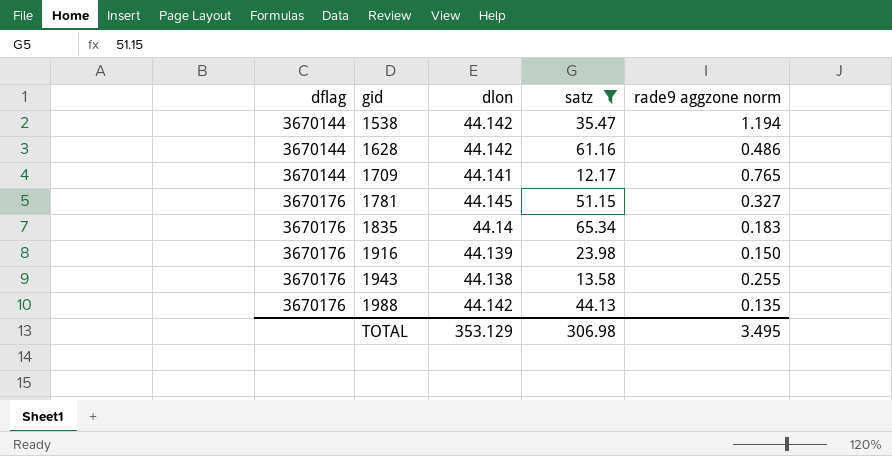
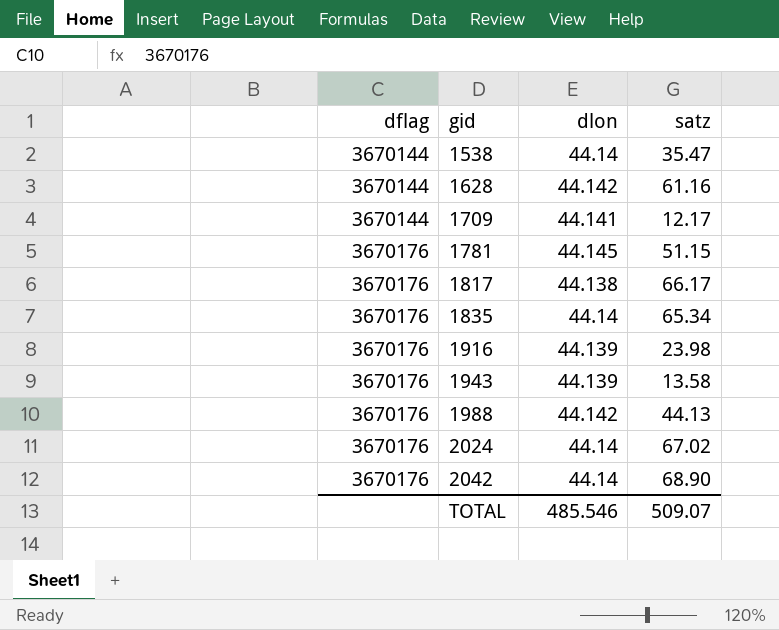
filter: satz <= 65.34 -> none
column rade9 aggzone norm | position: 5 -> none
1538 | dlon: 44.142 -> 44.14
1943 | dlon: 44.138 -> 44.139
TOTAL | dlon: 353.129 -> 485.546
TOTAL | satz: 306.98 -> 509.07

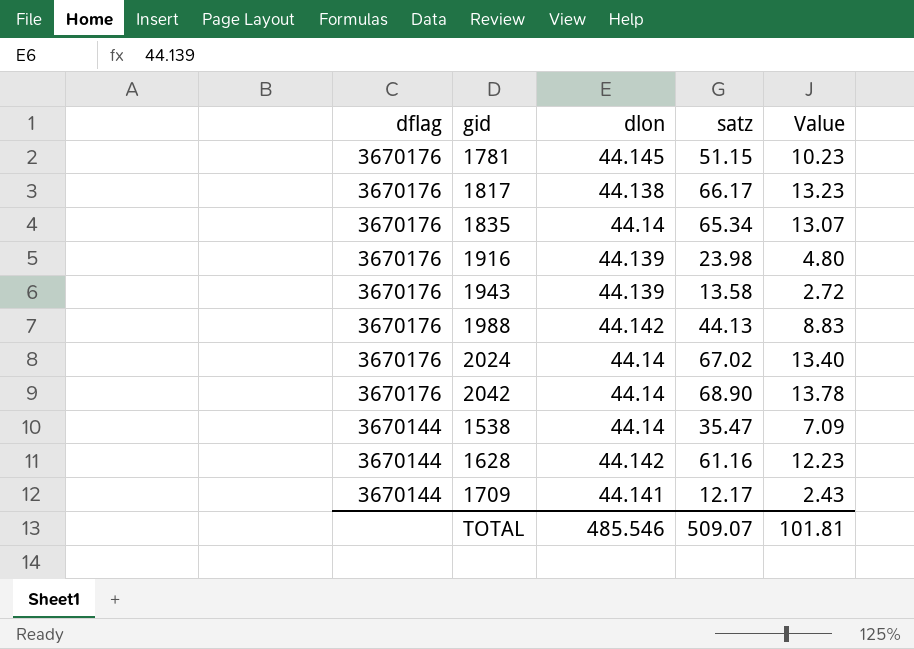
row order: dflag ascending -> dflag descending
column Value | formula: none -> [satz] * 0.2

